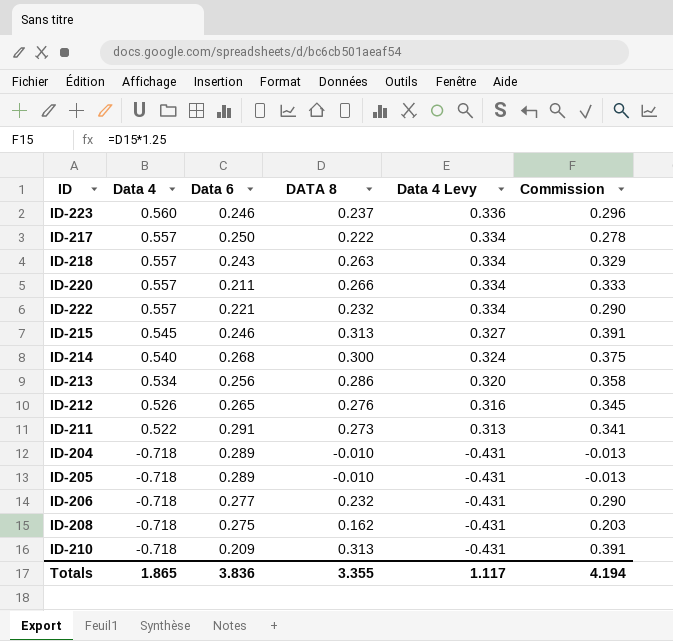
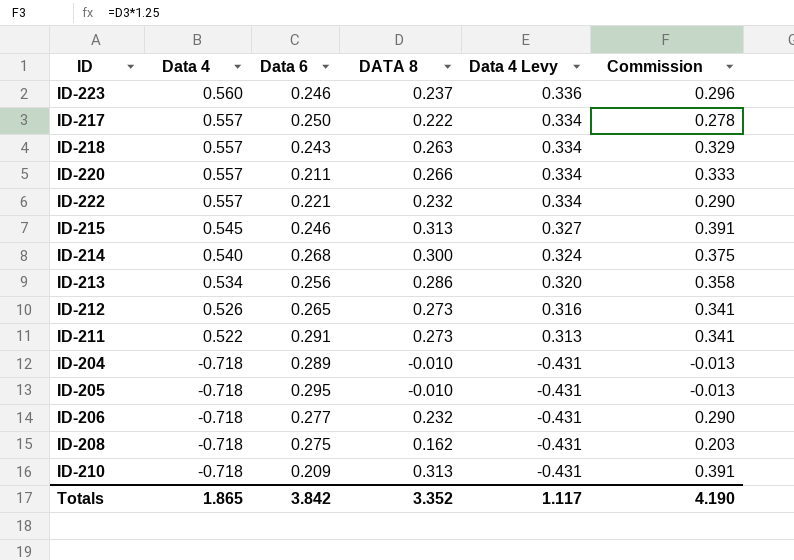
ID-212 | DATA 8: 0.276 -> 0.273
ID-212 | Commission: 0.345 -> 0.341
ID-205 | Data 6: 0.289 -> 0.295
Totals | Data 6: 3.836 -> 3.842
Totals | DATA 8: 3.355 -> 3.352
Totals | Commission: 4.194 -> 4.190

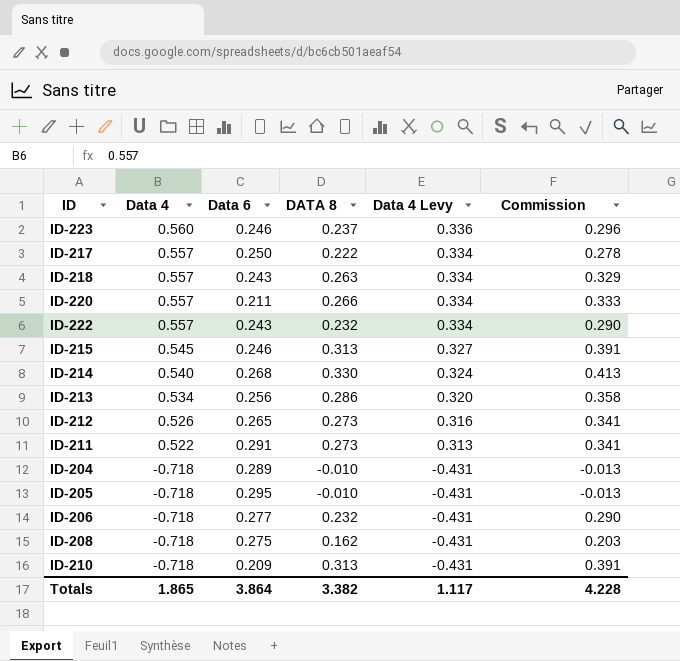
ID-222 | Data 6: 0.221 -> 0.243
ID-214 | DATA 8: 0.300 -> 0.330
ID-214 | Commission: 0.375 -> 0.413
Totals | Data 6: 3.842 -> 3.864
Totals | DATA 8: 3.352 -> 3.382
Totals | Commission: 4.190 -> 4.228

